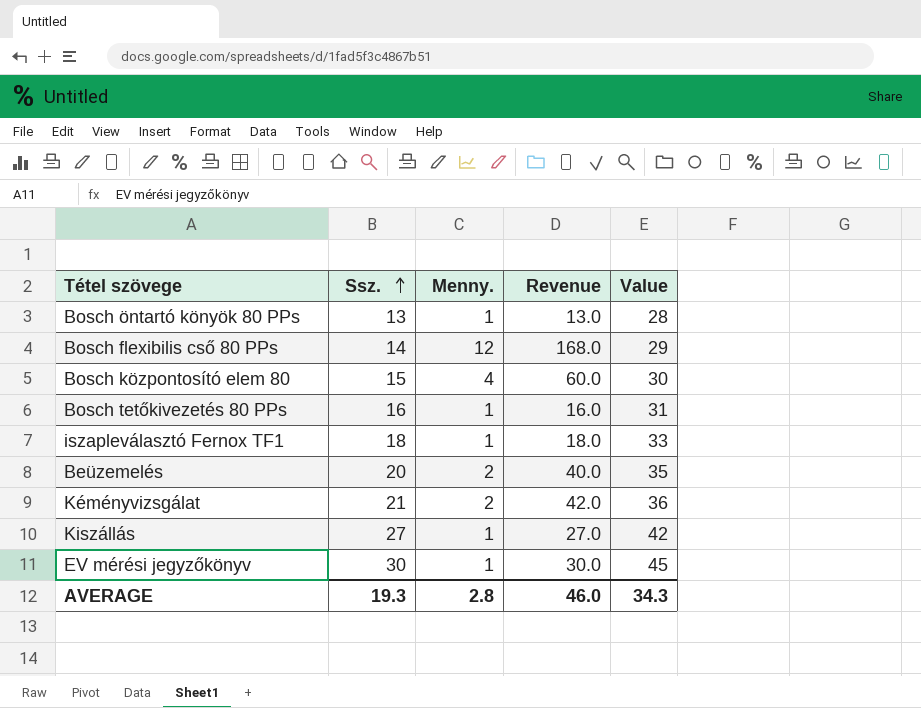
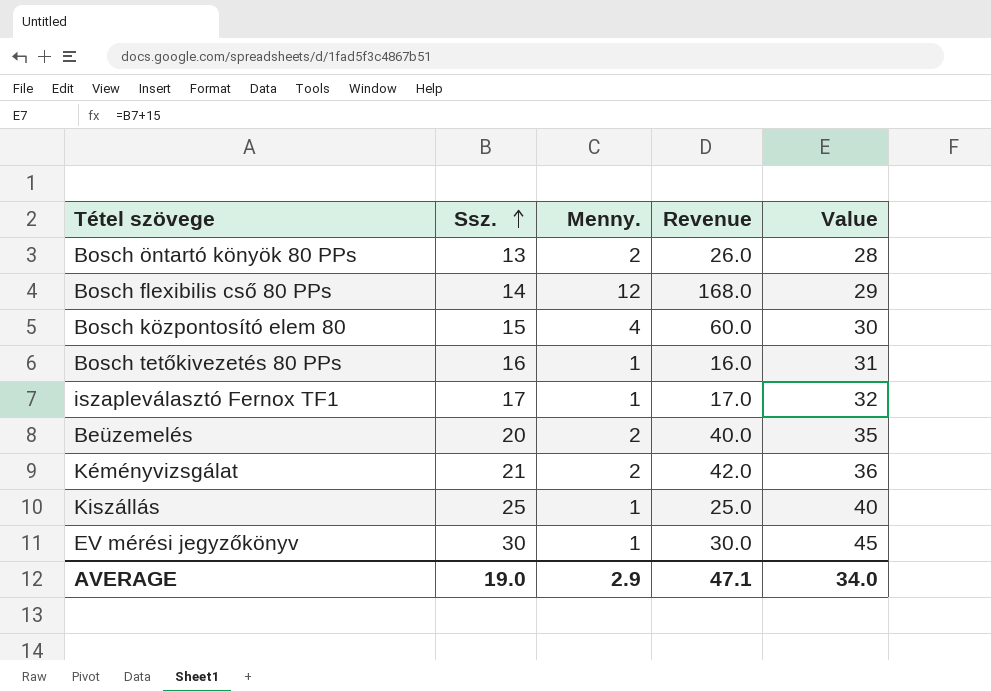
Bosch öntartó könyök 80 PPs | Menny.: 1 -> 2
Bosch öntartó könyök 80 PPs | Revenue: 13.0 -> 26.0
iszapleválasztó Fernox TF1 | Ssz.: 18 -> 17
iszapleválasztó Fernox TF1 | Revenue: 18.0 -> 17.0
iszapleválasztó Fernox TF1 | Value: 33 -> 32
Kiszállás | Ssz.: 27 -> 25
Kiszállás | Revenue: 27.0 -> 25.0
Kiszállás | Value: 42 -> 40
AVERAGE | Ssz.: 19.3 -> 19.0
AVERAGE | Menny.: 2.8 -> 2.9
AVERAGE | Revenue: 46.0 -> 47.1
AVERAGE | Value: 34.3 -> 34.0

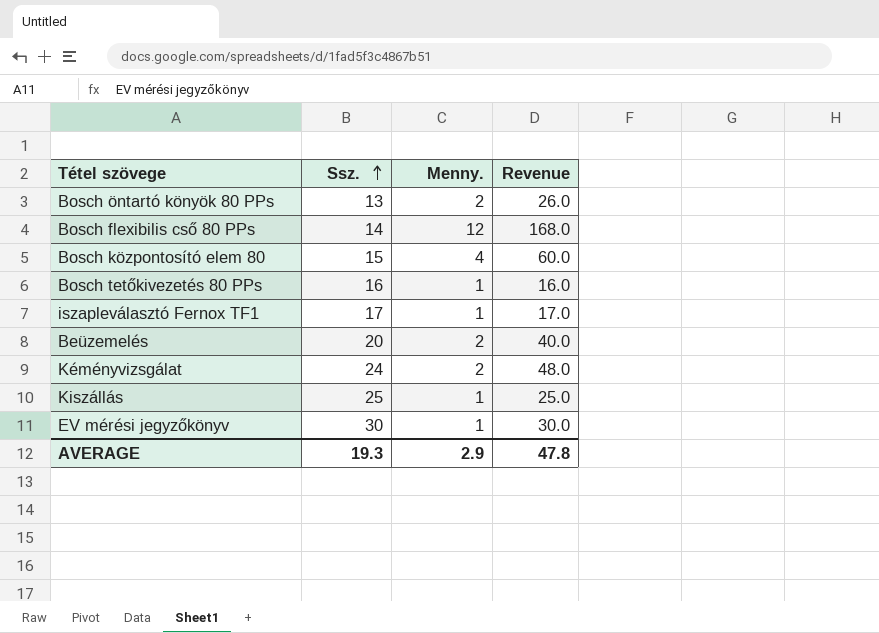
column Value | formula: [Ssz.] + 15 -> none
Kéményvizsgálat | Ssz.: 21 -> 24
Kéményvizsgálat | Revenue: 42.0 -> 48.0
AVERAGE | Ssz.: 19.0 -> 19.3
AVERAGE | Revenue: 47.1 -> 47.8

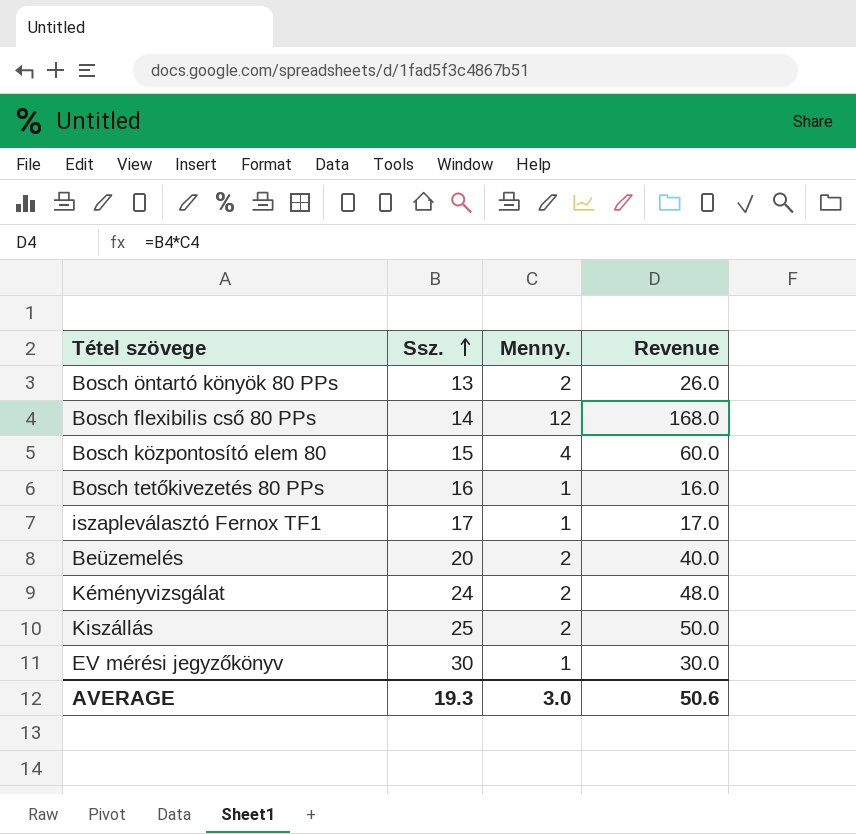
Kiszállás | Menny.: 1 -> 2
Kiszállás | Revenue: 25.0 -> 50.0
AVERAGE | Menny.: 2.9 -> 3.0
AVERAGE | Revenue: 47.8 -> 50.6

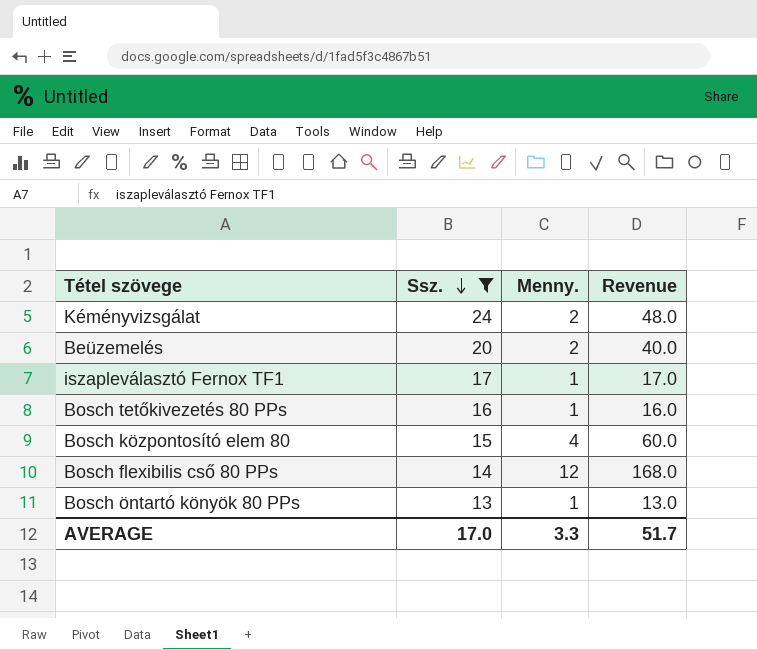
filter: none -> Ssz. <= 24
row order: Ssz. ascending -> Ssz. descending
Bosch öntartó könyök 80 PPs | Menny.: 2 -> 1
Bosch öntartó könyök 80 PPs | Revenue: 26.0 -> 13.0
AVERAGE | Ssz.: 19.3 -> 17.0
AVERAGE | Menny.: 3.0 -> 3.3
AVERAGE | Revenue: 50.6 -> 51.7

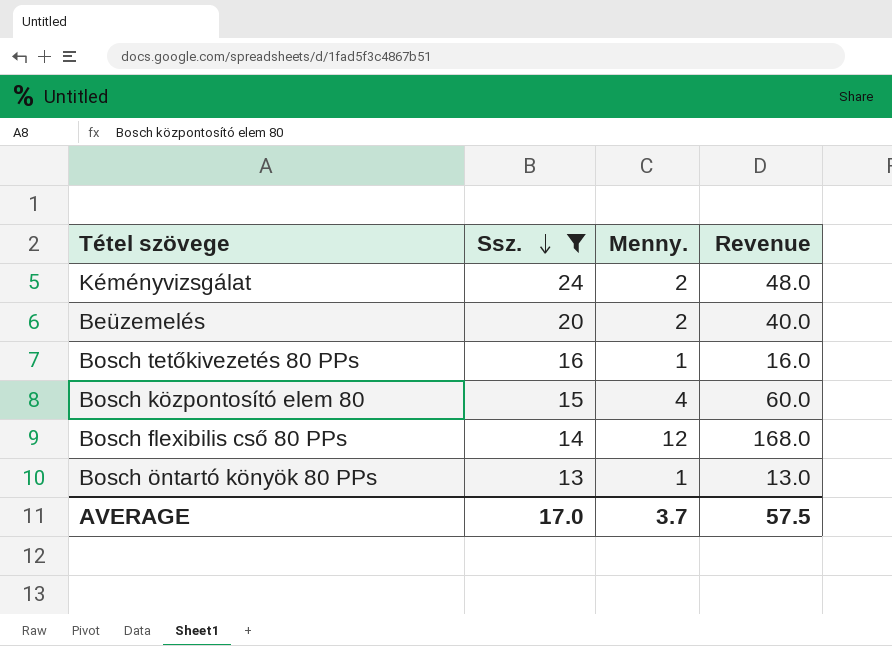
row iszapleválasztó Fernox TF1: 17 | 1 | 17.0 -> none
AVERAGE | Menny.: 3.3 -> 3.7
AVERAGE | Revenue: 51.7 -> 57.5

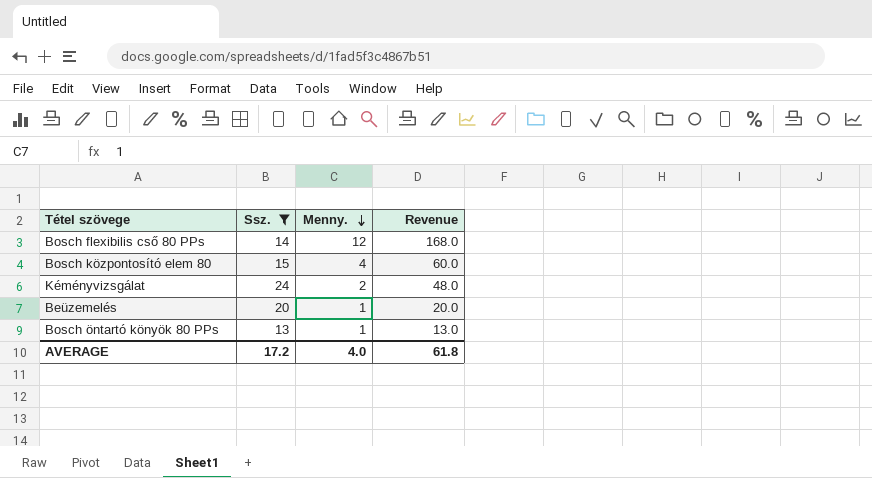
row order: Ssz. descending -> Menny. descending
row Bosch tetőkivezetés 80 PPs: 16 | 1 | 16.0 -> none
Beüzemelés | Menny.: 2 -> 1
Beüzemelés | Revenue: 40.0 -> 20.0
AVERAGE | Ssz.: 17.0 -> 17.2
AVERAGE | Menny.: 3.7 -> 4.0
AVERAGE | Revenue: 57.5 -> 61.8

